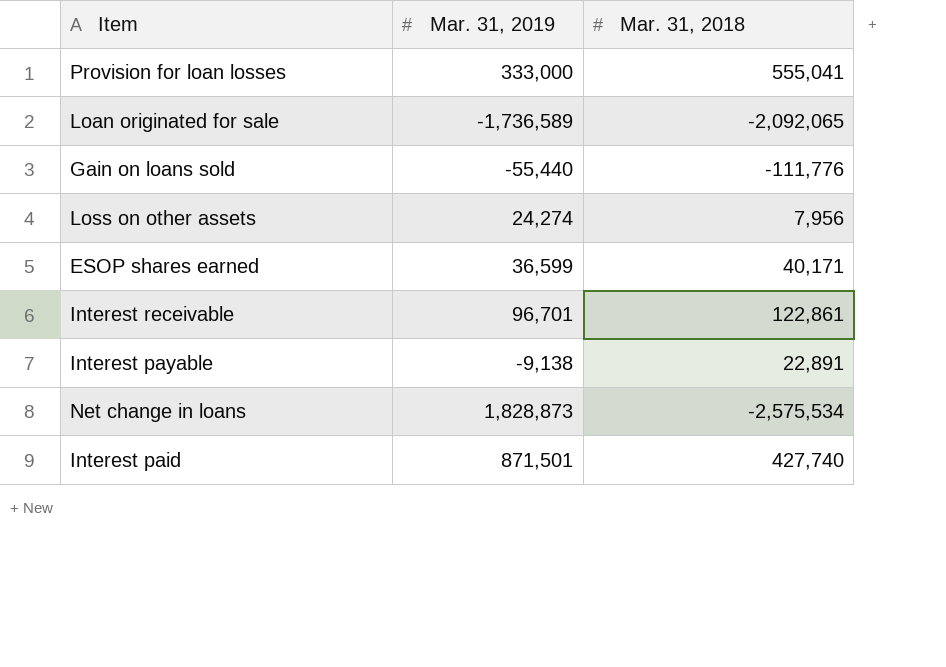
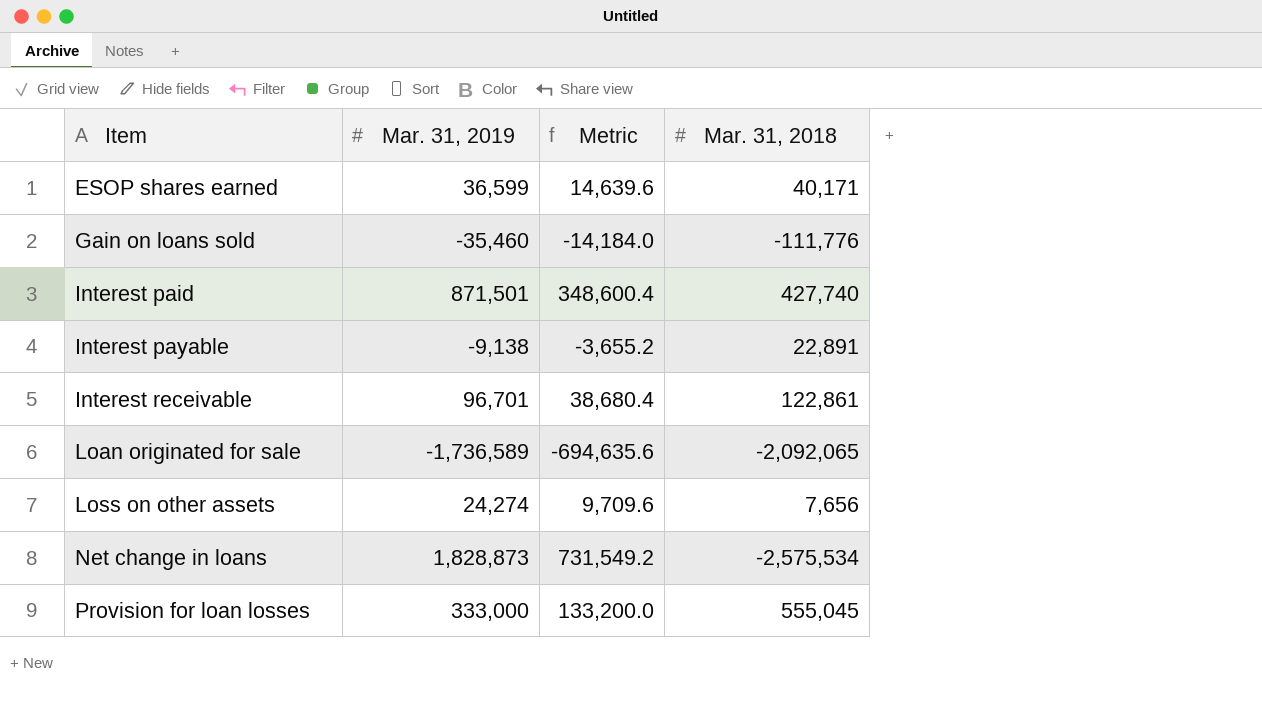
row order: none -> Item ascending
column Metric | formula: none -> [Mar. 31, 2019] * 0.4
Gain on loans sold | Mar. 31, 2019: -55,440 -> -35,460
Loss on other assets | Mar. 31, 2018: 7,956 -> 7,656
Provision for loan losses | Mar. 31, 2018: 555,041 -> 555,045

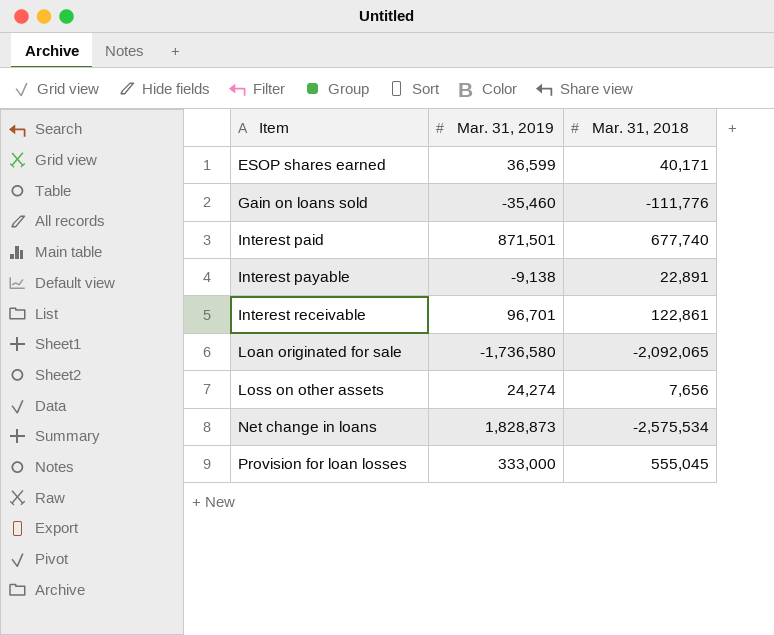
column Metric | formula: [Mar. 31, 2019] * 0.4 -> none
Interest paid | Mar. 31, 2018: 427,740 -> 677,740
Loan originated for sale | Mar. 31, 2019: -1,736,589 -> -1,736,580

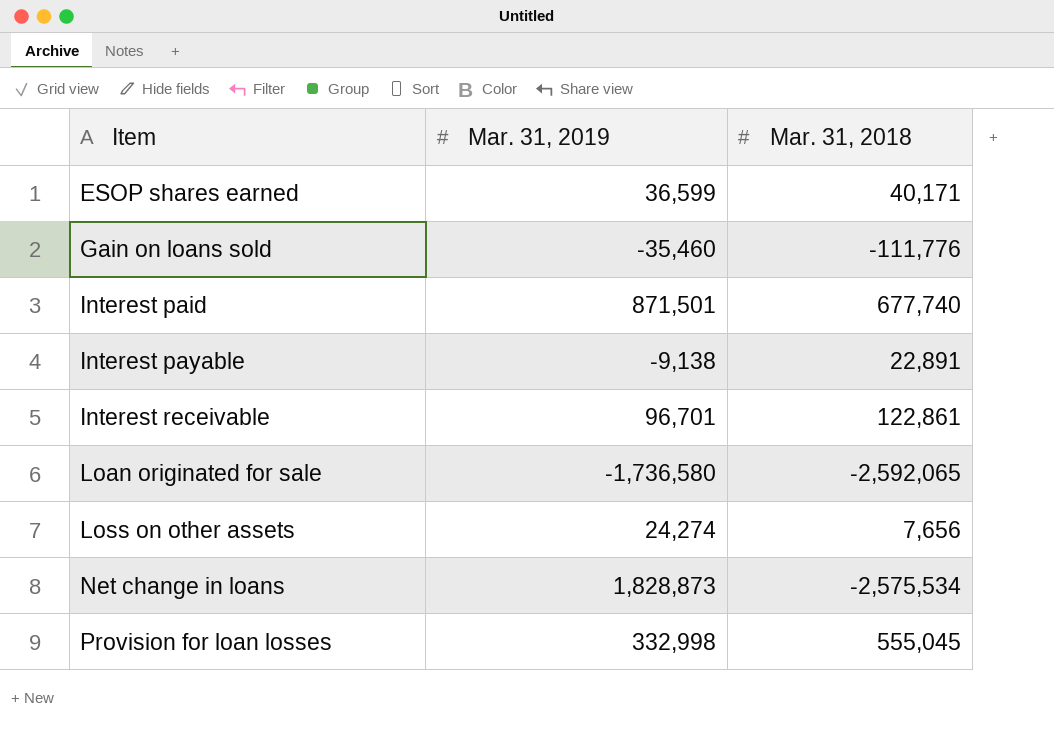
Loan originated for sale | Mar. 31, 2018: -2,092,065 -> -2,592,065
Provision for loan losses | Mar. 31, 2019: 333,000 -> 332,998

